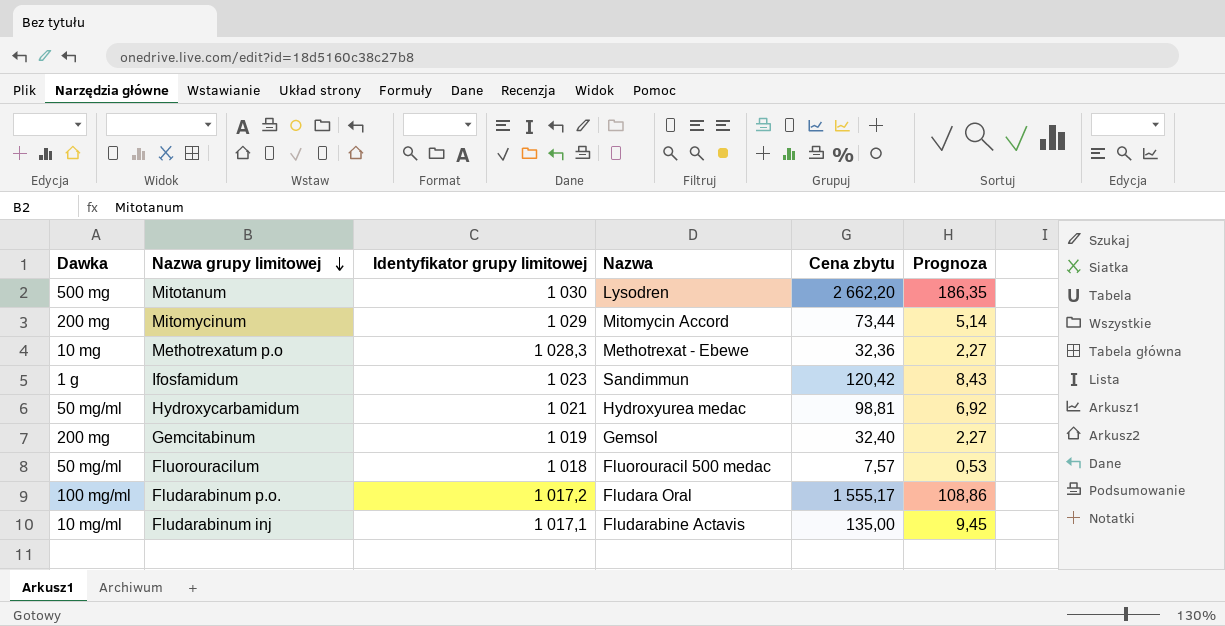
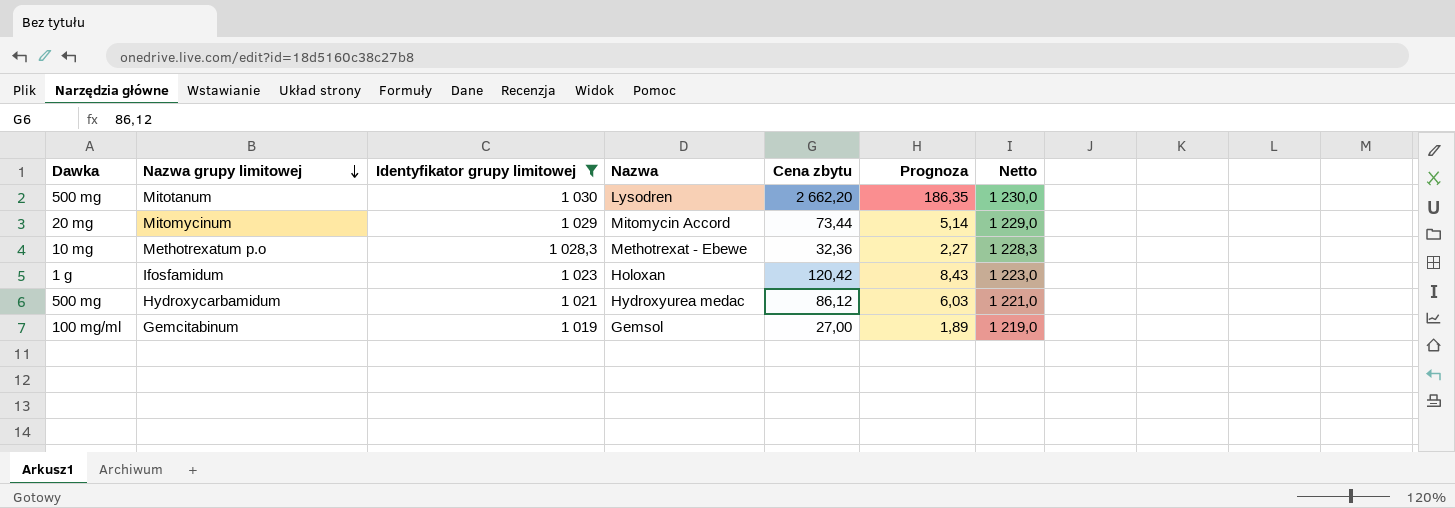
filter: none -> Identyfikator grupy limitowej >= 1 019
column Netto | formula: none -> [Identyfikator grupy limitowej] + 200
Mitomycinum | Dawka: 200 mg -> 20 mg
Ifosfamidum | Nazwa: Sandimmun -> Holoxan
Hydroxycarbamidum | Dawka: 50 mg/ml -> 500 mg
Hydroxycarbamidum | Cena zbytu: 98,81 -> 86,12
Hydroxycarbamidum | Prognoza: 6,92 -> 6,03
Gemcitabinum | Dawka: 200 mg -> 100 mg/ml
Gemcitabinum | Cena zbytu: 32,40 -> 27,00
Gemcitabinum | Prognoza: 2,27 -> 1,89

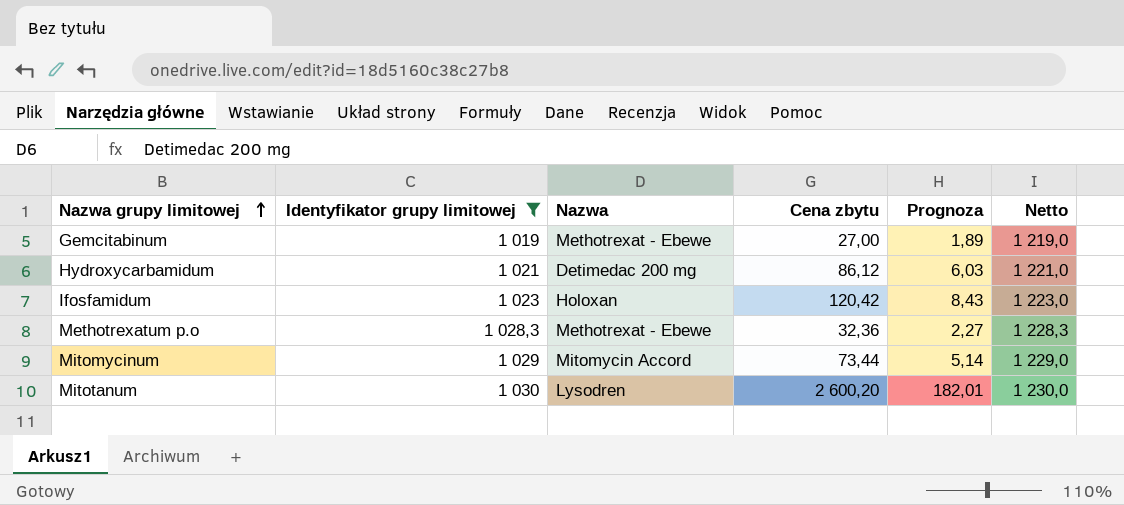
row order: Nazwa grupy limitowej descending -> Nazwa grupy limitowej ascending
column Dawka | position: 1 -> none
Gemcitabinum | Nazwa: Gemsol -> Methotrexat - Ebewe
Hydroxycarbamidum | Nazwa: Hydroxyurea medac -> Detimedac 200 mg
Mitotanum | Cena zbytu: 2 662,20 -> 2 600,20
Mitotanum | Prognoza: 186,35 -> 182,01

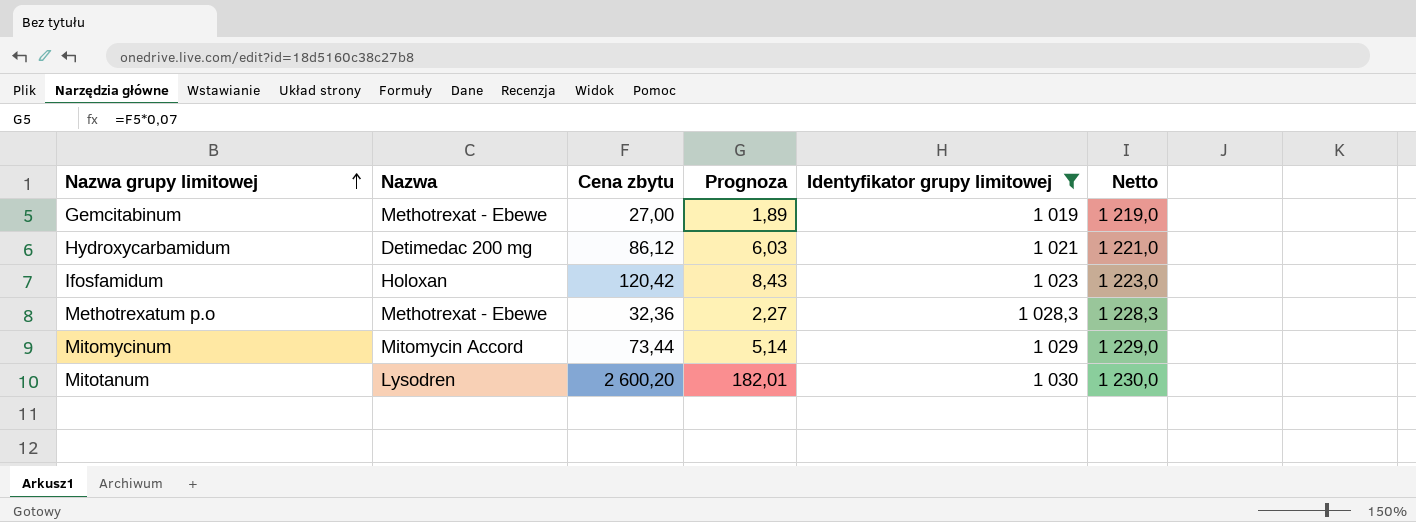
column Identyfikator grupy limitowej | position: 2 -> 5

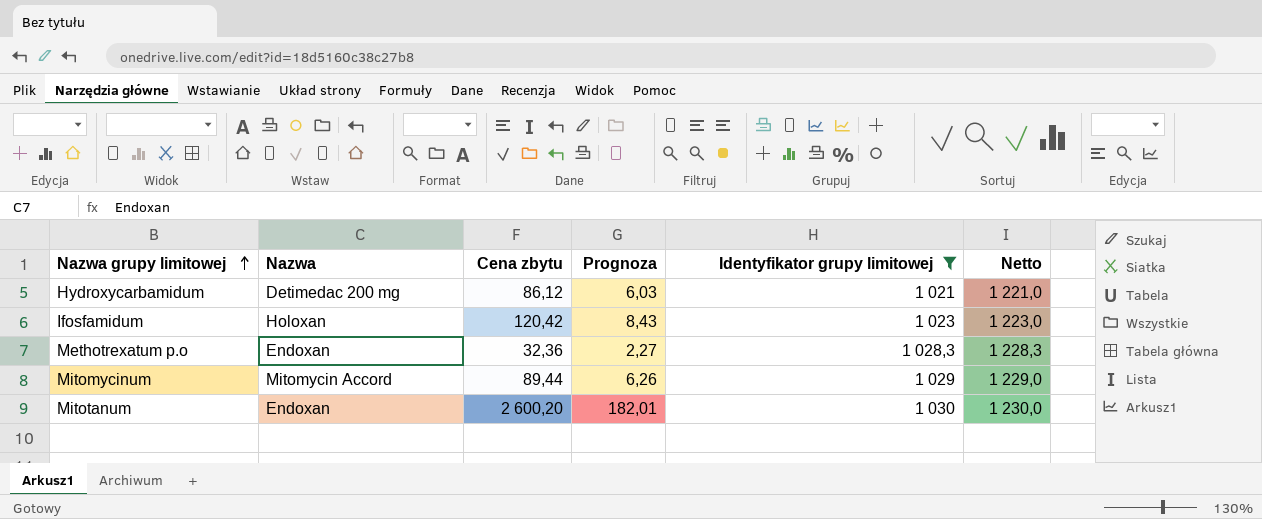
row Gemcitabinum: Methotrexat - Ebewe | 27,00 | 1,89 | 1 019 | 1 219,0 -> none
Methotrexatum p.o | Nazwa: Methotrexat - Ebewe -> Endoxan
Mitomycinum | Cena zbytu: 73,44 -> 89,44
Mitomycinum | Prognoza: 5,14 -> 6,26
Mitotanum | Nazwa: Lysodren -> Endoxan

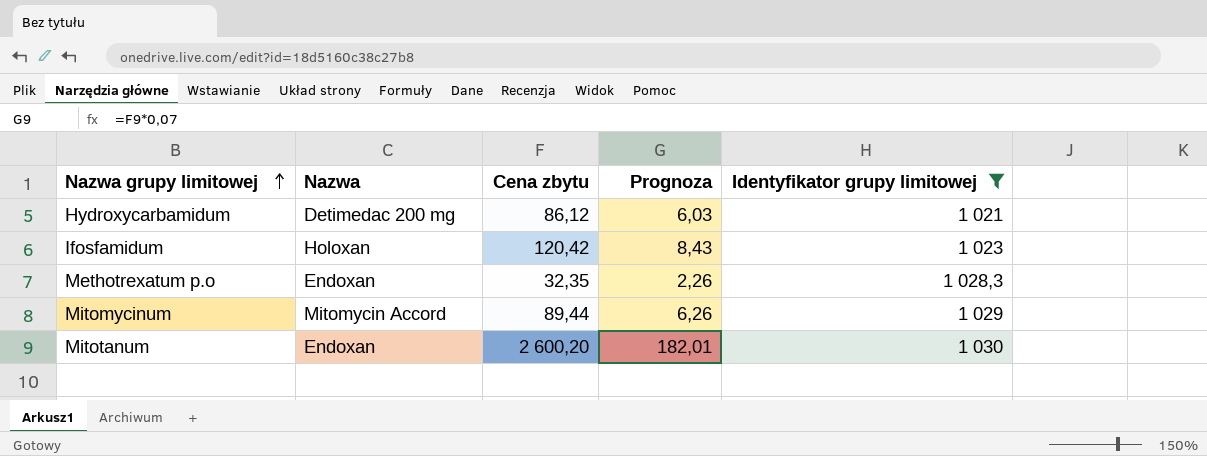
column Netto | formula: [Identyfikator grupy limitowej] + 200 -> none
Methotrexatum p.o | Cena zbytu: 32,36 -> 32,35
Methotrexatum p.o | Prognoza: 2,27 -> 2,26

